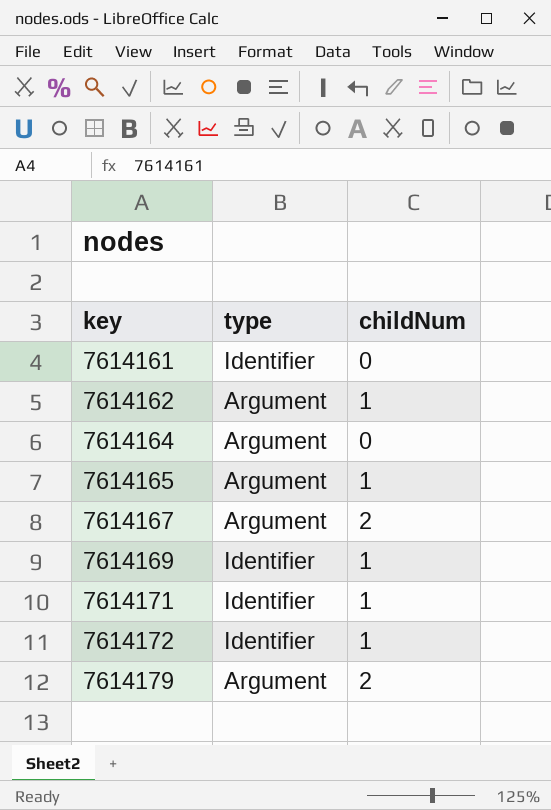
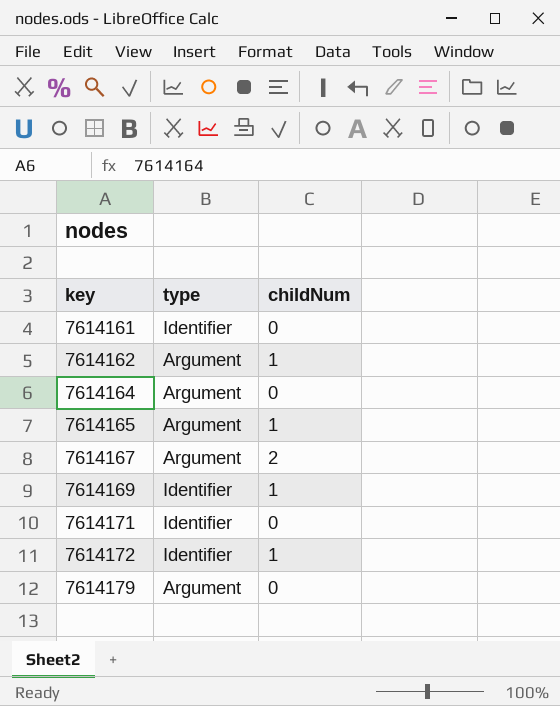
7614171 | childNum: 1 -> 0
7614179 | childNum: 2 -> 0

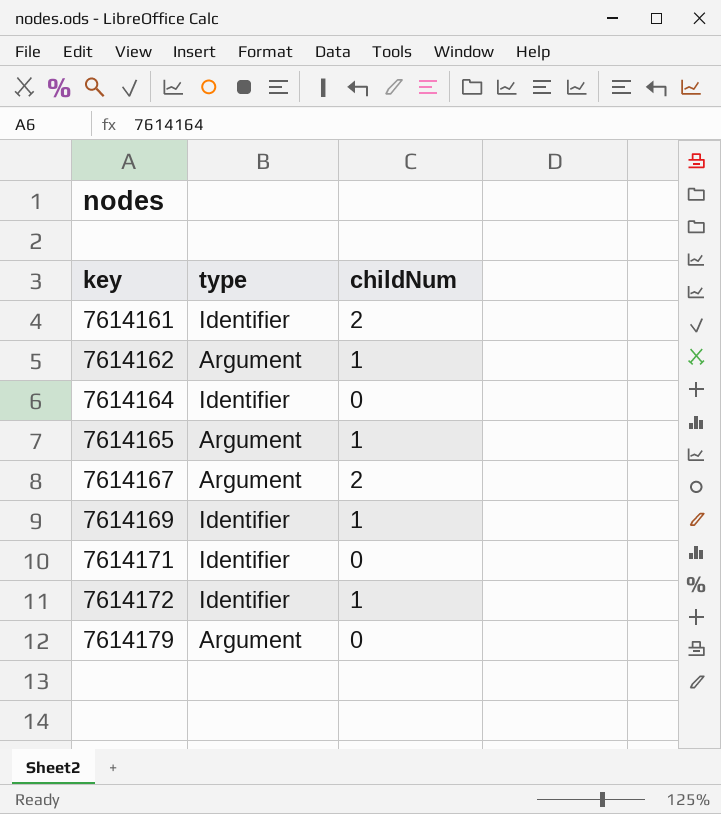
7614161 | childNum: 0 -> 2
7614164 | type: Argument -> Identifier

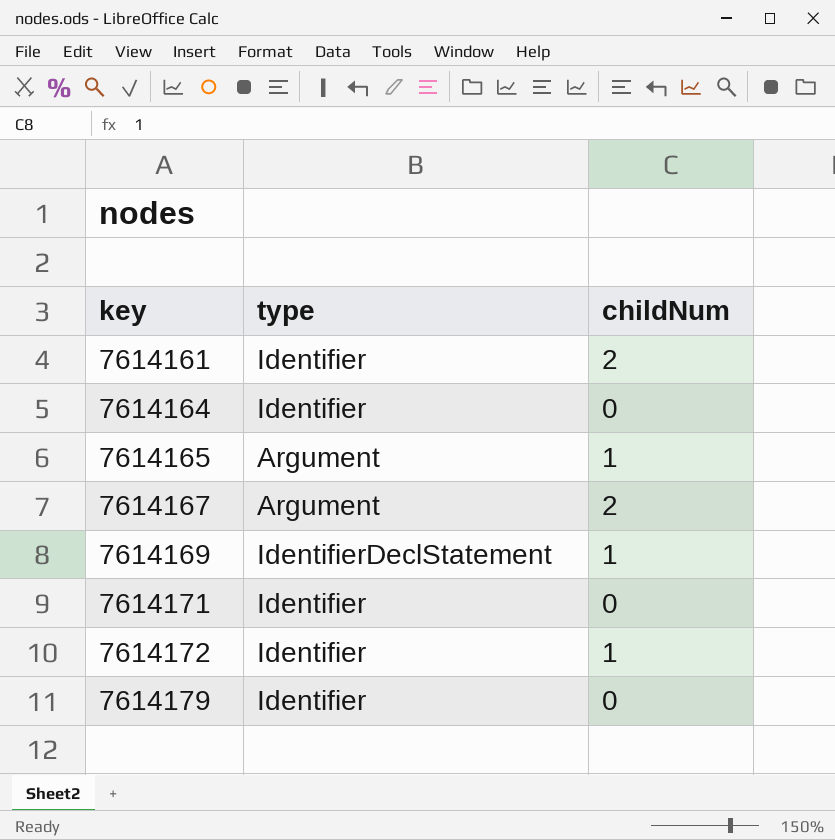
row 7614162: Argument | 1 -> none
7614169 | type: Identifier -> IdentifierDeclStatement
7614179 | type: Argument -> Identifier

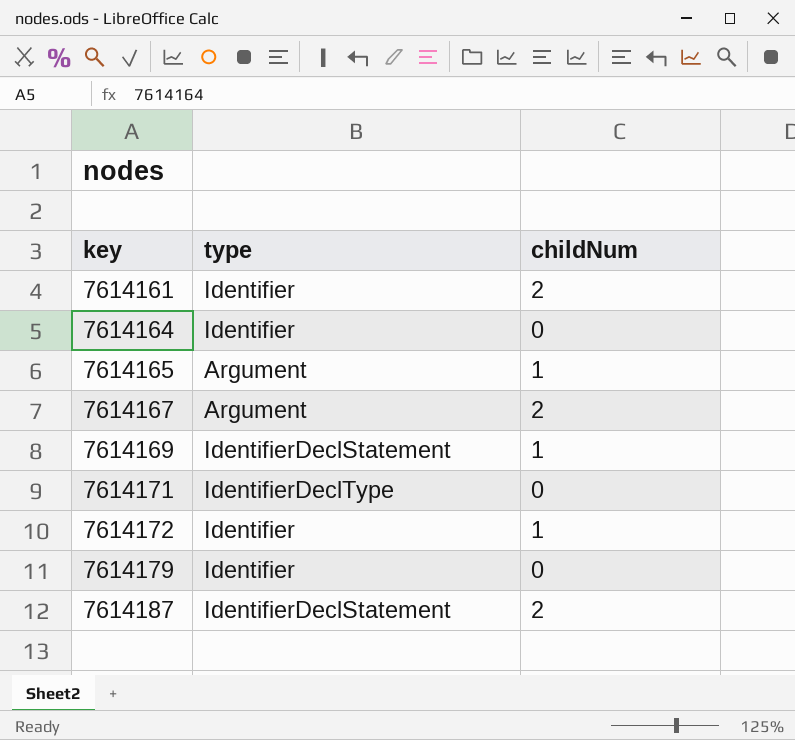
7614171 | type: Identifier -> IdentifierDeclType
row 7614187: none -> IdentifierDeclStatement | 2

